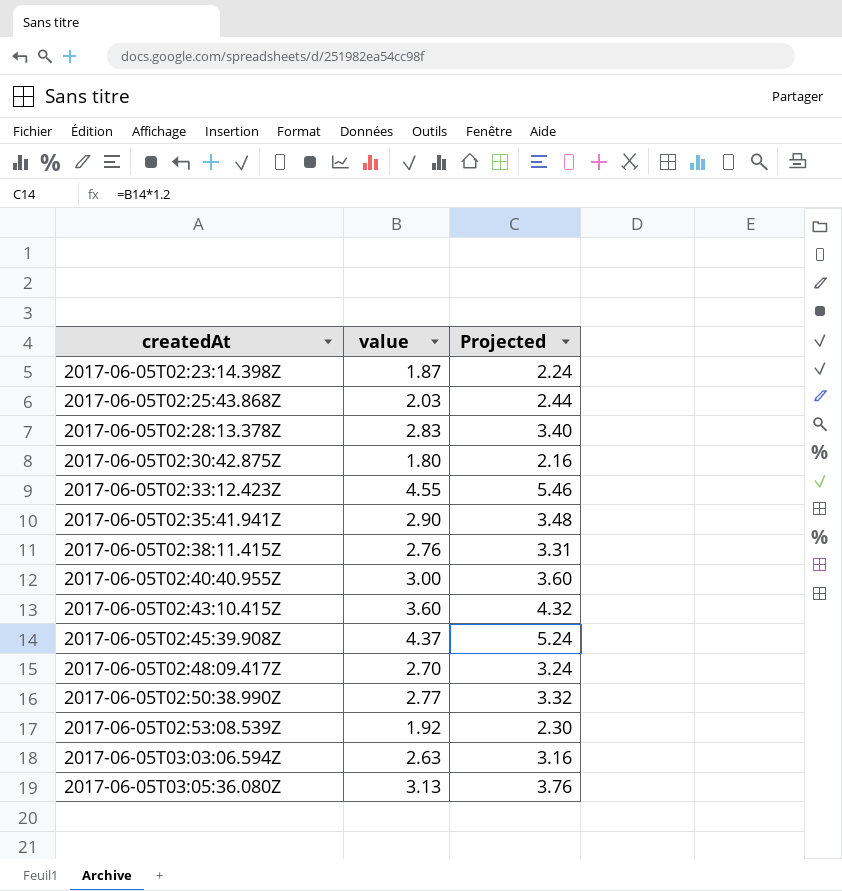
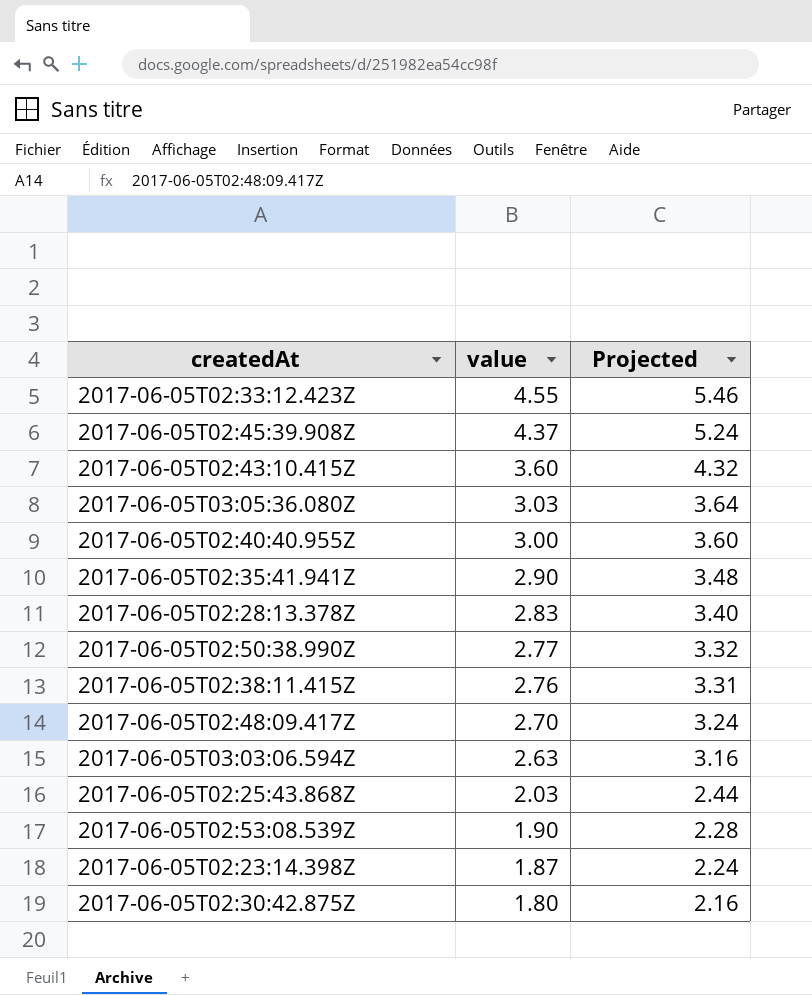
row order: createdAt ascending -> value descending
2017-06-05T03:05:36.080Z | value: 3.13 -> 3.03
2017-06-05T03:05:36.080Z | Projected: 3.76 -> 3.64
2017-06-05T02:53:08.539Z | value: 1.92 -> 1.90
2017-06-05T02:53:08.539Z | Projected: 2.30 -> 2.28

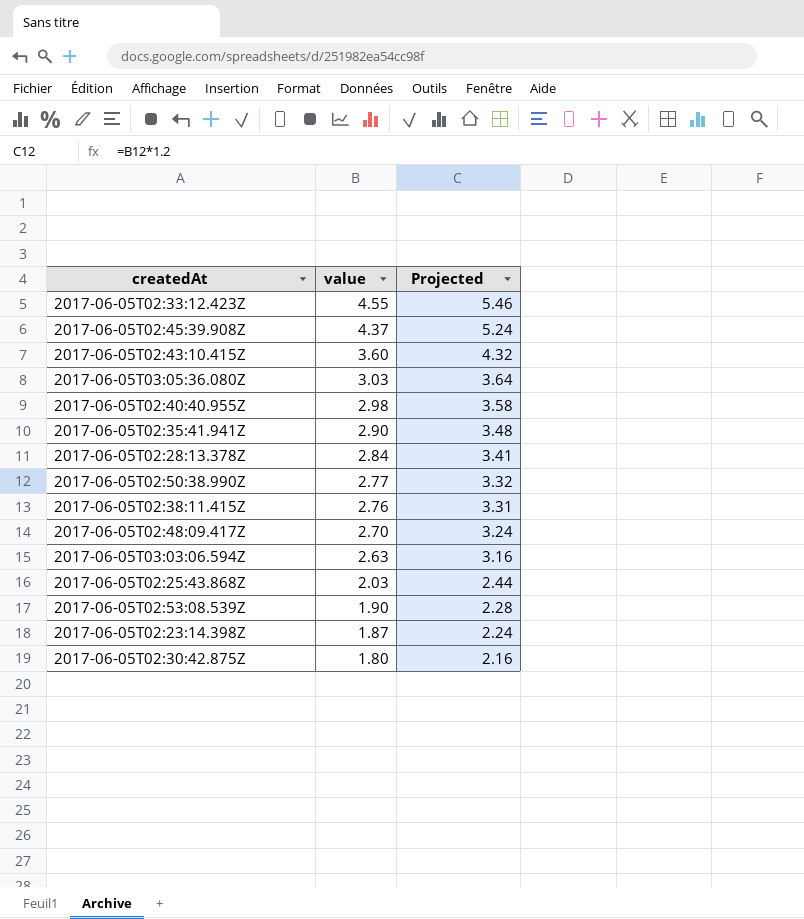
2017-06-05T02:40:40.955Z | value: 3.00 -> 2.98
2017-06-05T02:40:40.955Z | Projected: 3.60 -> 3.58
2017-06-05T02:28:13.378Z | value: 2.83 -> 2.84
2017-06-05T02:28:13.378Z | Projected: 3.40 -> 3.41

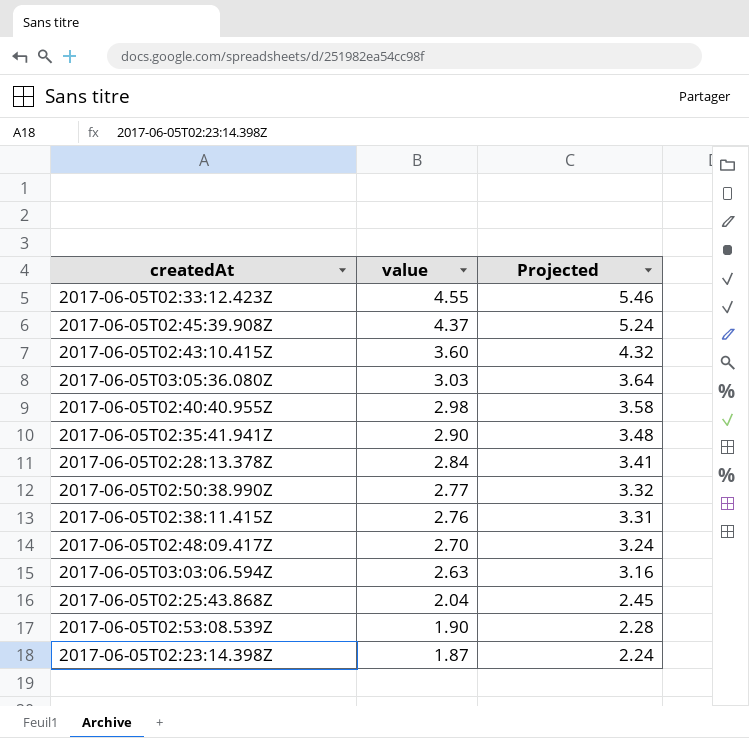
row 2017-06-05T02:30:42.875Z: 1.80 | 2.16 -> none
2017-06-05T02:25:43.868Z | value: 2.03 -> 2.04
2017-06-05T02:25:43.868Z | Projected: 2.44 -> 2.45

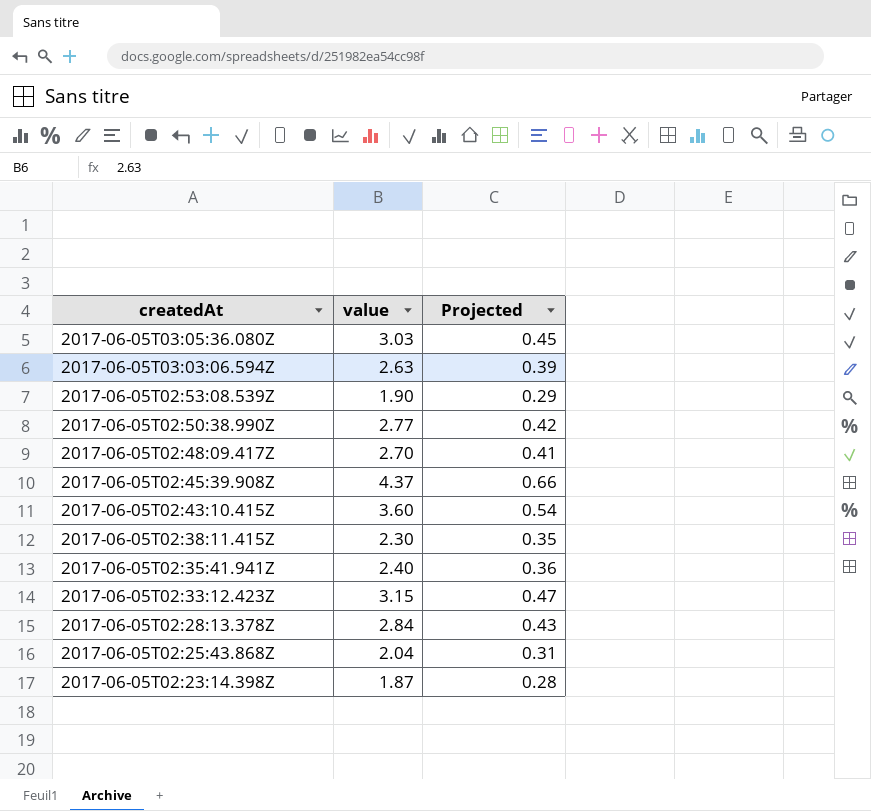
row order: value descending -> createdAt descending
column Projected | formula: [value] * 1.2 -> [value] * 0.15
row 2017-06-05T02:40:40.955Z: 2.98 | 3.58 -> none
2017-06-05T02:38:11.415Z | value: 2.76 -> 2.30
2017-06-05T02:35:41.941Z | value: 2.90 -> 2.40
2017-06-05T02:33:12.423Z | value: 4.55 -> 3.15

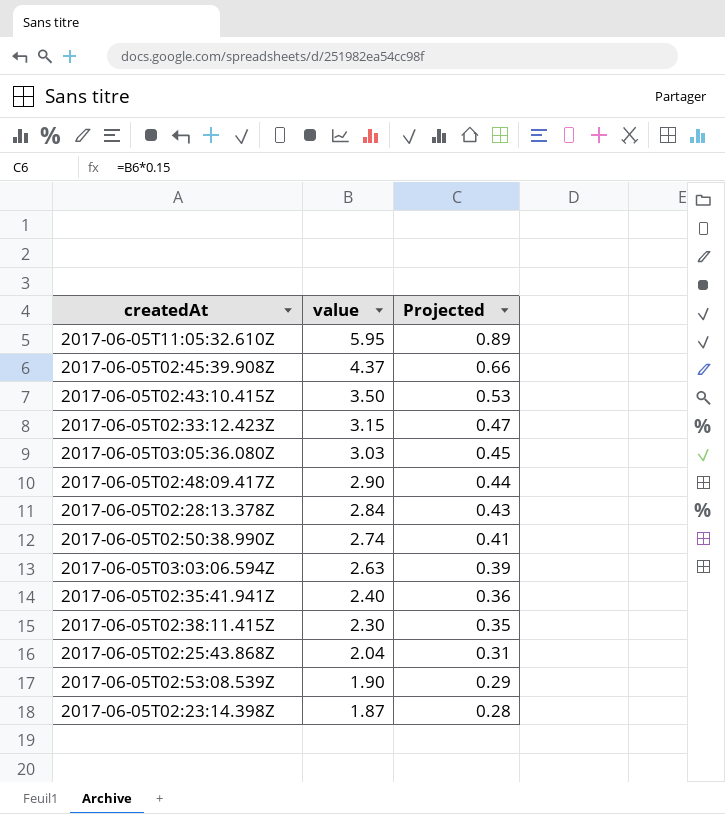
row order: createdAt descending -> value descending
row 2017-06-05T11:05:32.610Z: none -> 5.95 | 0.89
2017-06-05T02:43:10.415Z | value: 3.60 -> 3.50
2017-06-05T02:43:10.415Z | Projected: 0.54 -> 0.53
2017-06-05T02:48:09.417Z | value: 2.70 -> 2.90
2017-06-05T02:48:09.417Z | Projected: 0.41 -> 0.44
2017-06-05T02:50:38.990Z | value: 2.77 -> 2.74
2017-06-05T02:50:38.990Z | Projected: 0.42 -> 0.41

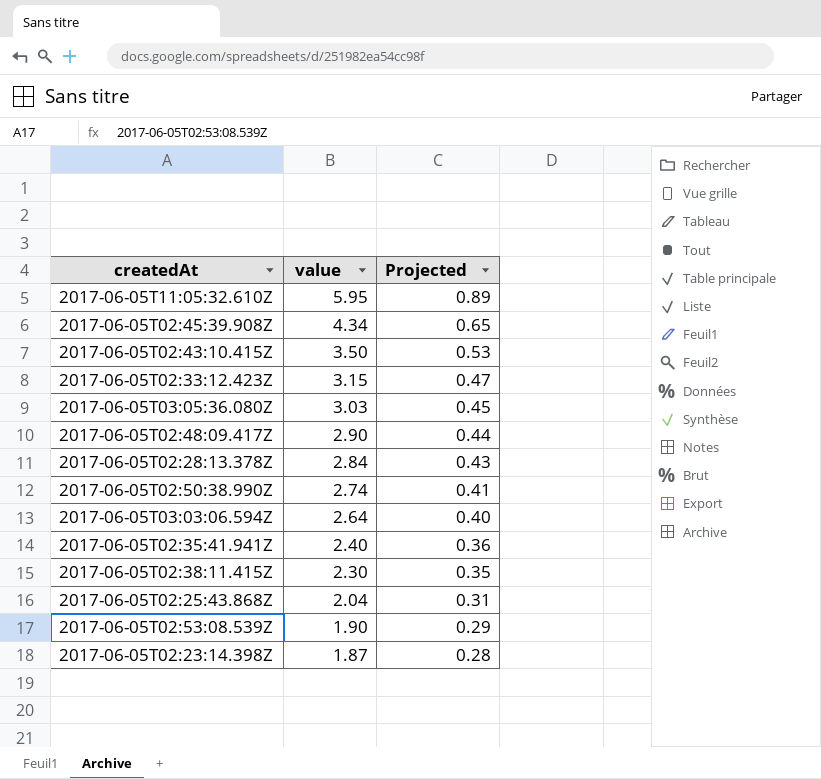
2017-06-05T02:45:39.908Z | value: 4.37 -> 4.34
2017-06-05T02:45:39.908Z | Projected: 0.66 -> 0.65
2017-06-05T03:03:06.594Z | value: 2.63 -> 2.64
2017-06-05T03:03:06.594Z | Projected: 0.39 -> 0.40

